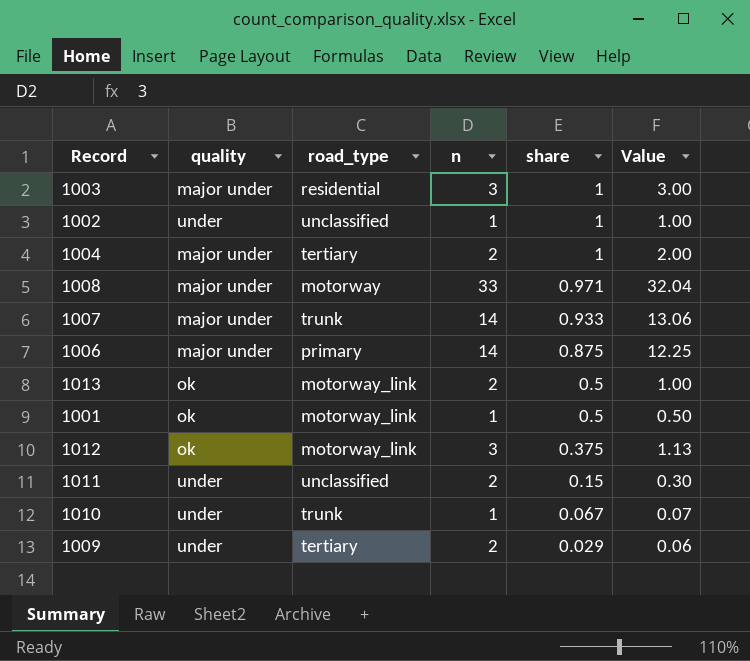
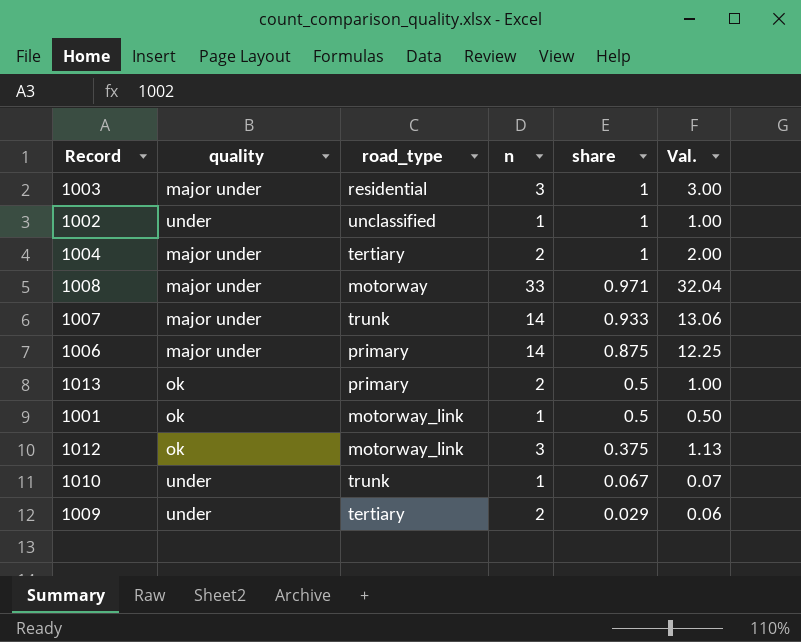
column name: Value -> Val.
row 1011: under | unclassified | 2 | 0.15 | 0.30 -> none
1013 | road_type: motorway_link -> primary

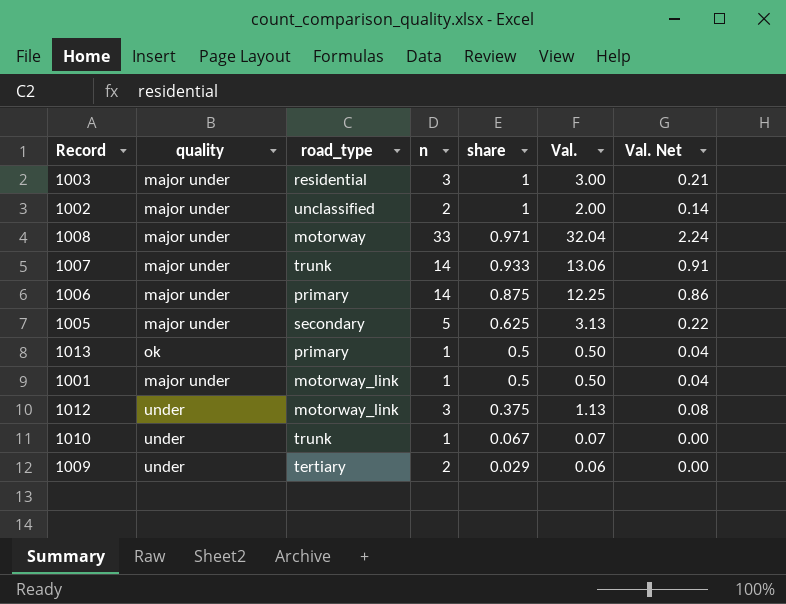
column Val. Net | formula: none -> [Val.] * 0.07
row 1004: major under | tertiary | 2 | 1 | 2.00 -> none
1002 | quality: under -> major under
1002 | n: 1 -> 2
1002 | Val.: 1.00 -> 2.00
row 1005: none -> major under | secondary | 5 | 0.625 | 3.13 | 0.22
1013 | n: 2 -> 1
1013 | Val.: 1.00 -> 0.50
1001 | quality: ok -> major under
1012 | quality: ok -> under

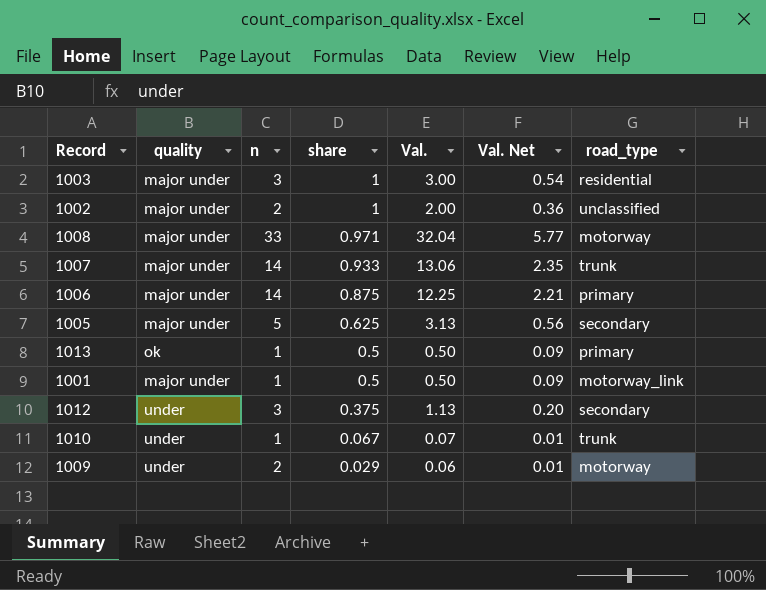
column Val. Net | formula: [Val.] * 0.07 -> [Val.] * 0.18
column road_type | position: 3 -> 7
1012 | road_type: motorway_link -> secondary
1009 | road_type: tertiary -> motorway

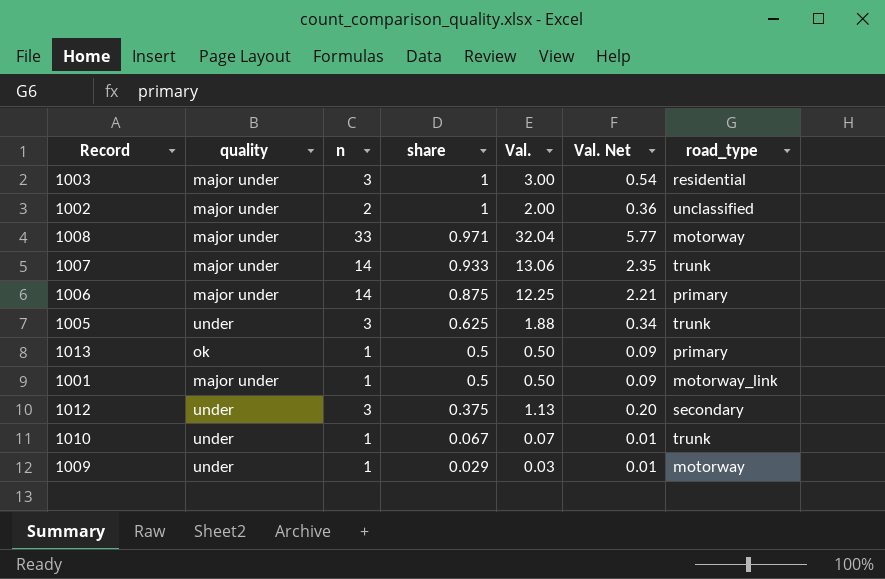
1005 | quality: major under -> under
1005 | n: 5 -> 3
1005 | Val.: 3.13 -> 1.88
1005 | Val. Net: 0.56 -> 0.34
1005 | road_type: secondary -> trunk
1009 | n: 2 -> 1
1009 | Val.: 0.06 -> 0.03

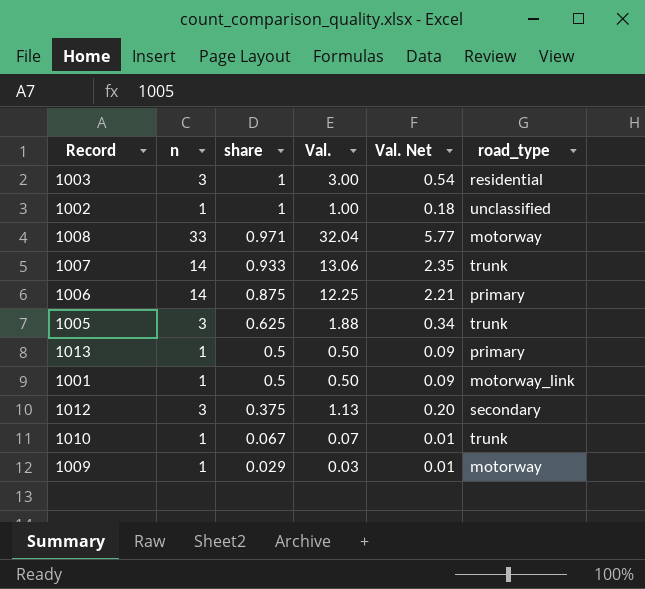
column quality | position: 2 -> none
1002 | n: 2 -> 1
1002 | Val.: 2.00 -> 1.00
1002 | Val. Net: 0.36 -> 0.18

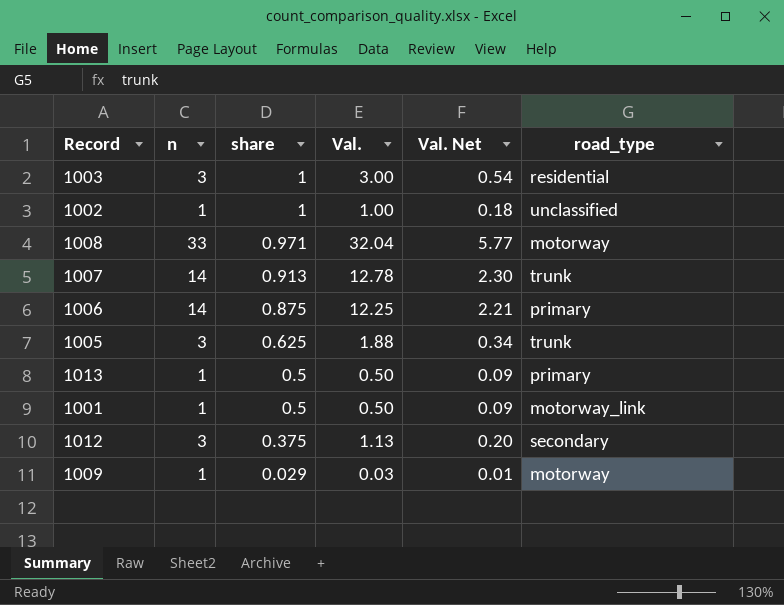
row 1010: 1 | 0.067 | 0.07 | 0.01 | trunk -> none
1007 | share: 0.933 -> 0.913
1007 | Val.: 13.06 -> 12.78
1007 | Val. Net: 2.35 -> 2.30

